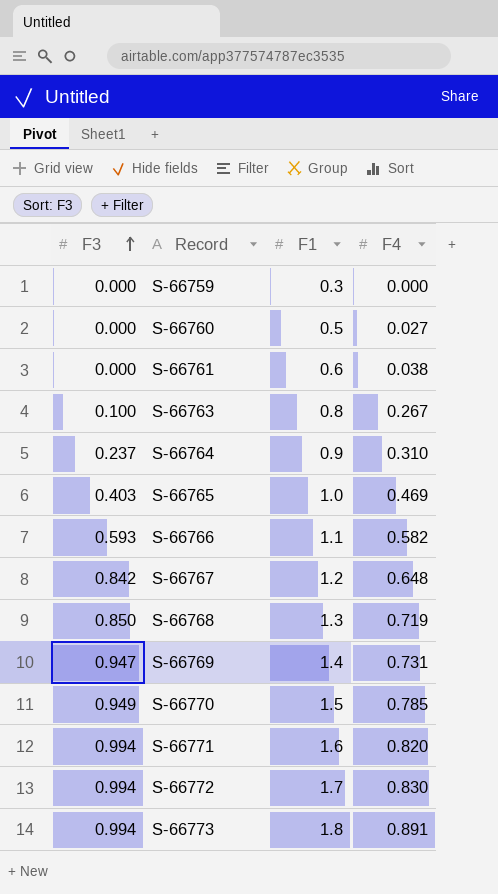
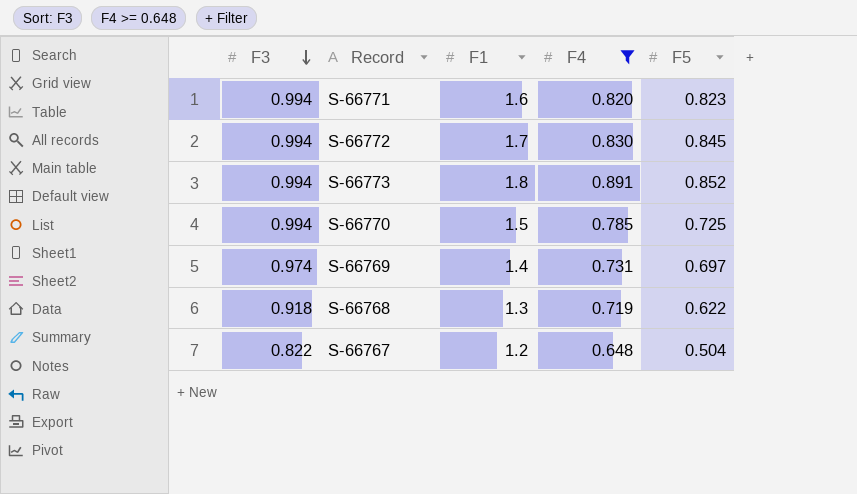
filter: none -> F4 >= 0.648
row order: F3 ascending -> F3 descending
column F5 | position: none -> 5
S-66770 | F3: 0.949 -> 0.994
S-66769 | F3: 0.947 -> 0.974
S-66768 | F3: 0.850 -> 0.918
S-66767 | F3: 0.842 -> 0.822

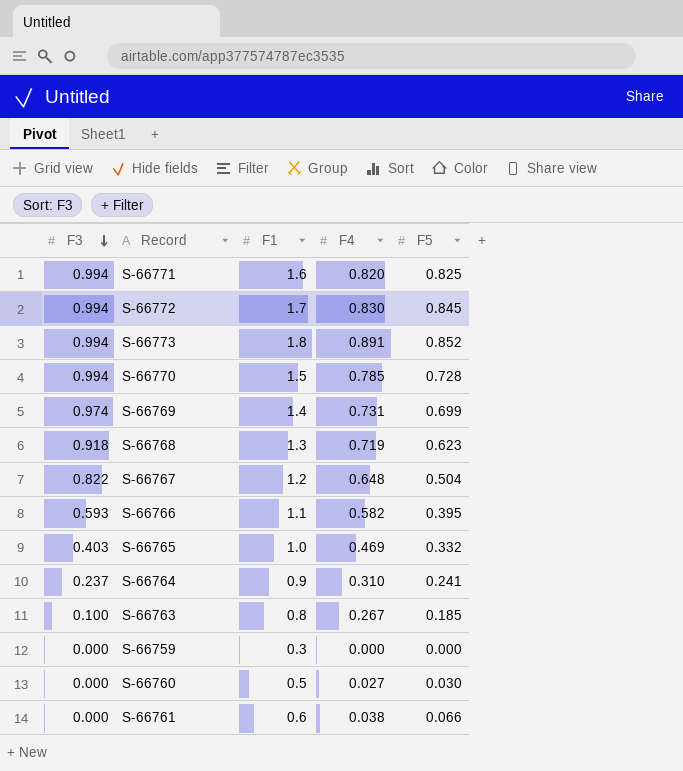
filter: F4 >= 0.648 -> none
S-66771 | F5: 0.823 -> 0.825
S-66770 | F5: 0.725 -> 0.728
S-66769 | F5: 0.697 -> 0.699
S-66768 | F5: 0.622 -> 0.623

